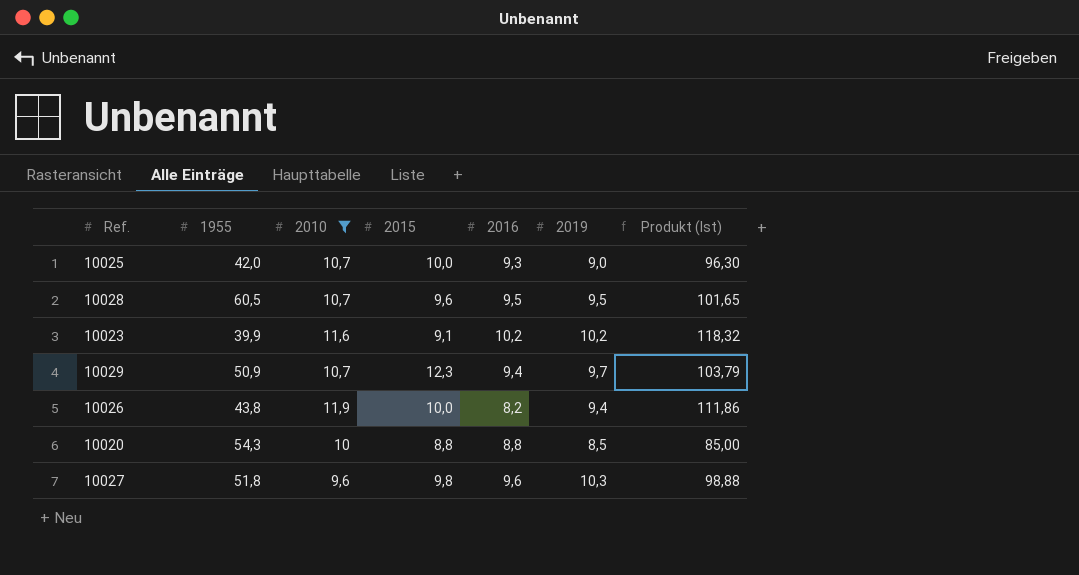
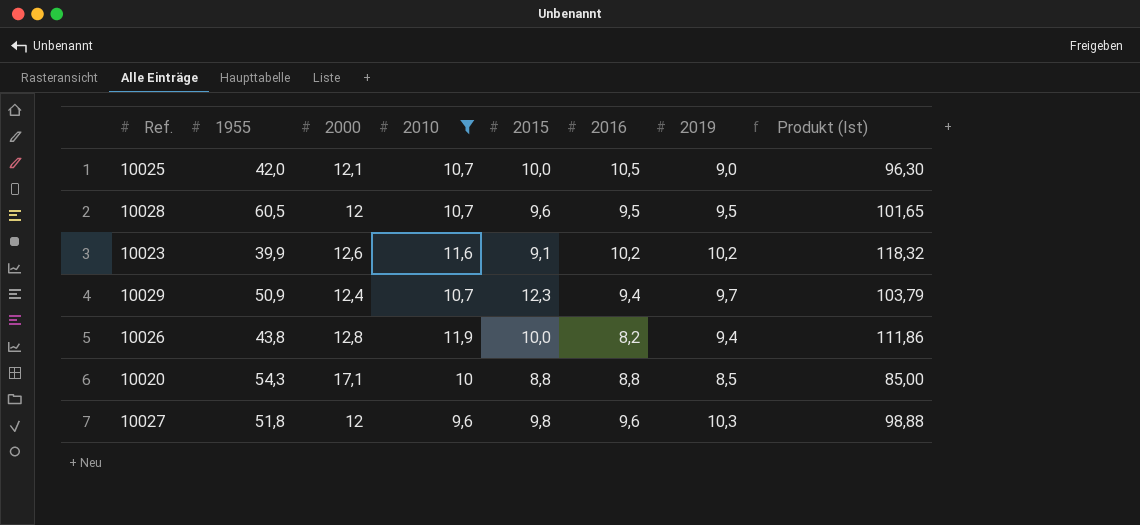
column 2000 | position: none -> 3
10025 | 2016: 9,3 -> 10,5

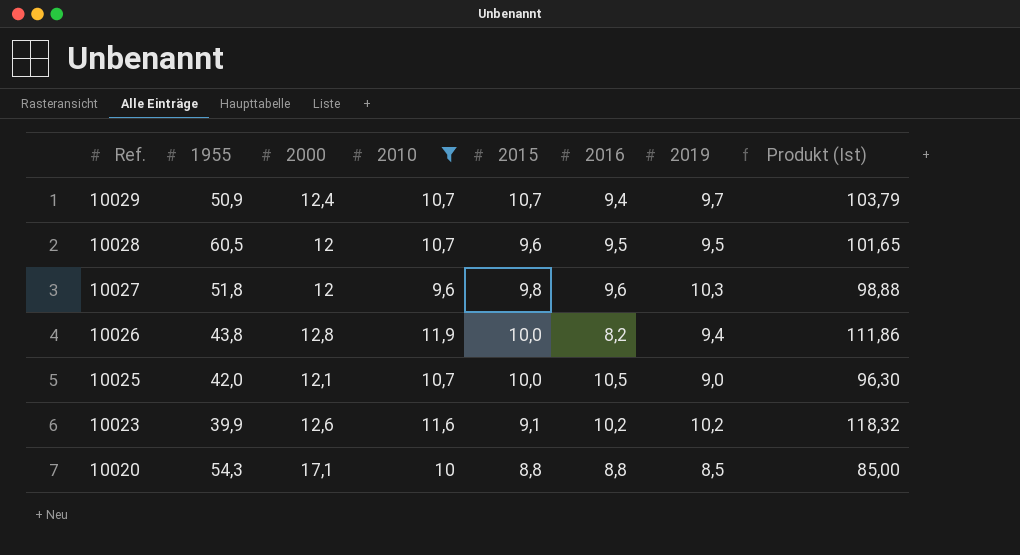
row order: none -> Ref. descending
10029 | 2015: 12,3 -> 10,7

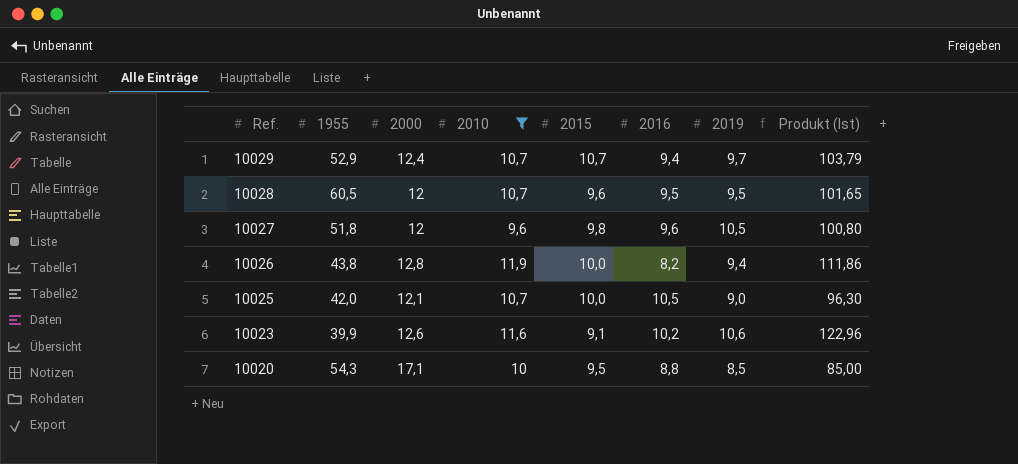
10029 | 1955: 50,9 -> 52,9
10027 | 2019: 10,3 -> 10,5
10027 | Produkt (Ist): 98,88 -> 100,80
10023 | 2019: 10,2 -> 10,6
10023 | Produkt (Ist): 118,32 -> 122,96
10020 | 2015: 8,8 -> 9,5

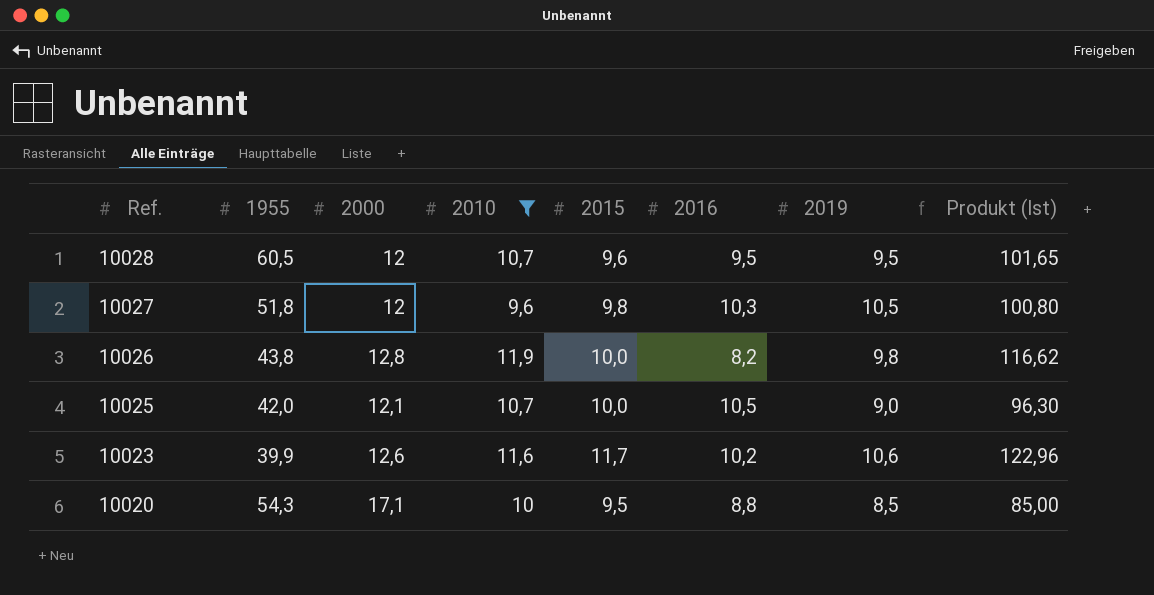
row 10029: 52,9 | 12,4 | 10,7 | 10,7 | 9,4 | 9,7 | 103,79 -> none
10027 | 2016: 9,6 -> 10,3
10026 | 2019: 9,4 -> 9,8
10026 | Produkt (Ist): 111,86 -> 116,62
10023 | 2015: 9,1 -> 11,7

